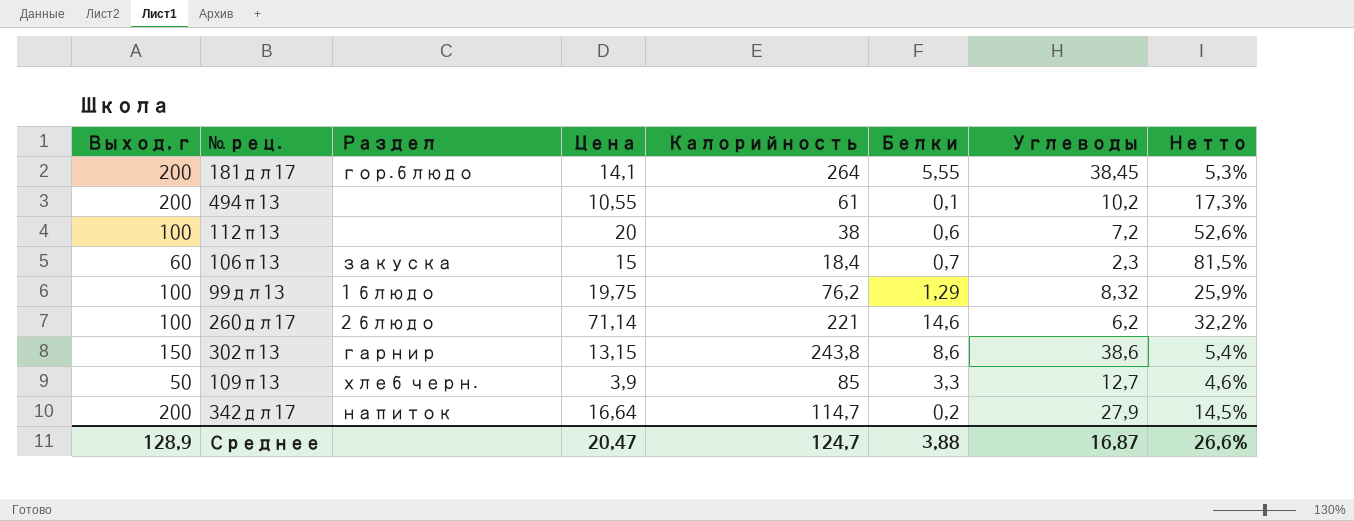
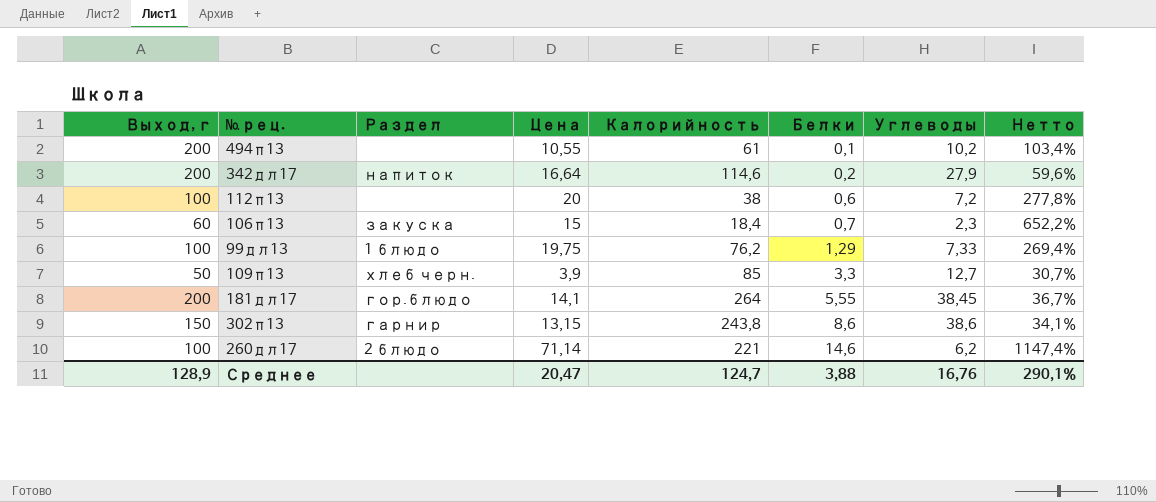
row order: none -> Белки ascending
column Нетто | formula: [Цена] / [Калорийность] -> [Цена] / [Углеводы]
342дл17 | Калорийность: 114,7 -> 114,6
99дл13 | Углеводы: 8,32 -> 7,33
Среднее | Углеводы: 16,87 -> 16,76
Среднее | Нетто: 26,6% -> 290,1%

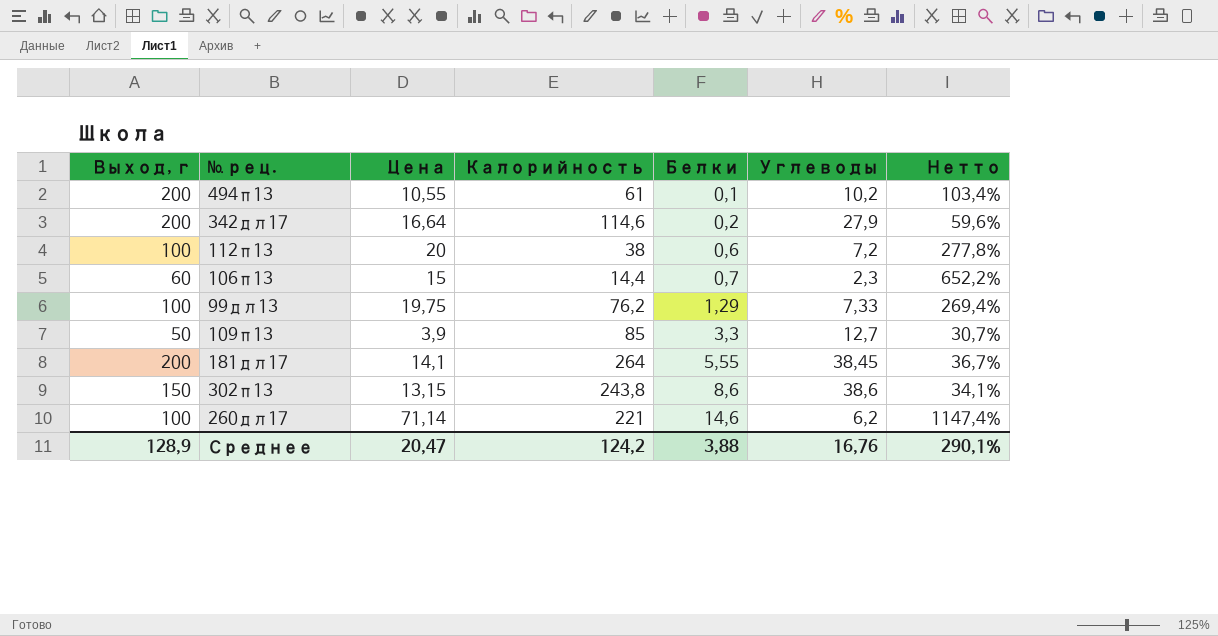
column Раздел | position: 3 -> none
106п13 | Калорийность: 18,4 -> 14,4
Среднее | Калорийность: 124,7 -> 124,2

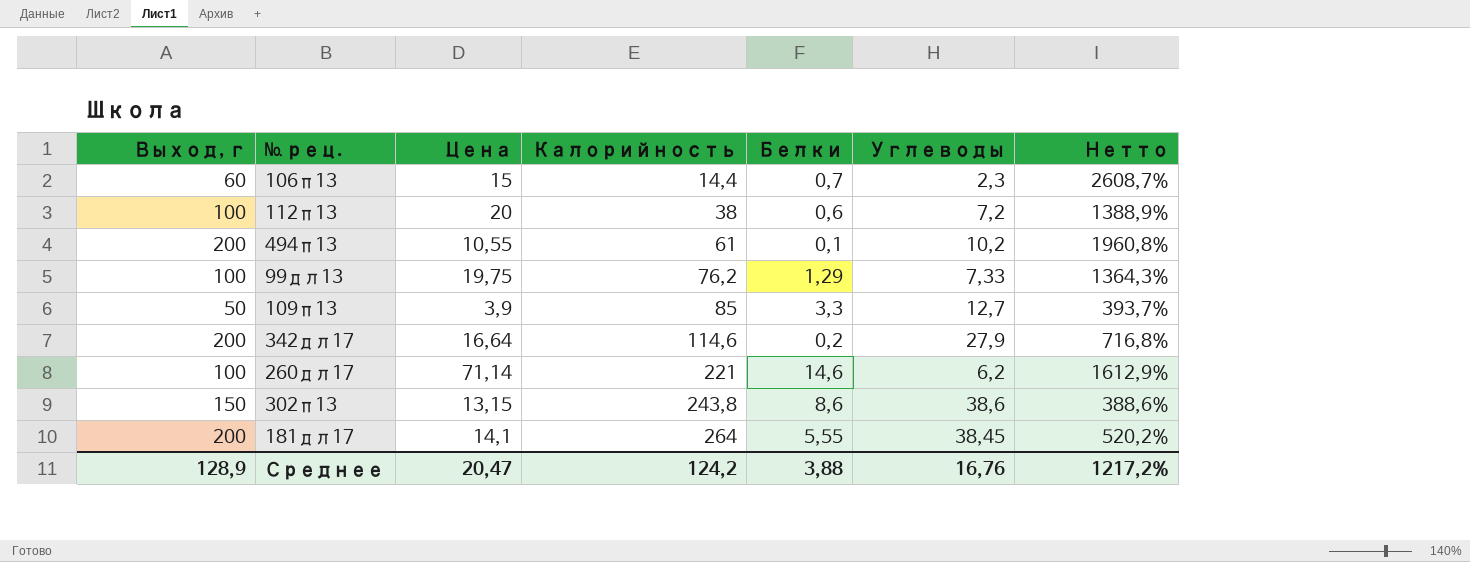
row order: Белки ascending -> Калорийность ascending
column Нетто | formula: [Цена] / [Углеводы] -> [Выход, г] / [Углеводы]
Среднее | Нетто: 290,1% -> 1217,2%

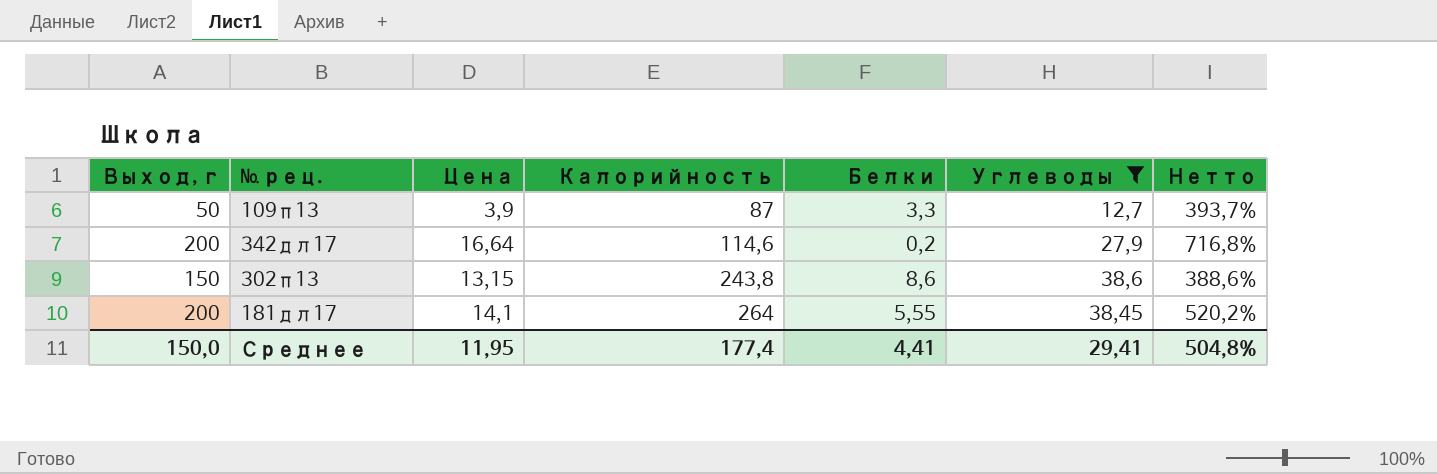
filter: none -> Углеводы >= 12,7
109п13 | Калорийность: 85 -> 87
Среднее | Выход, г: 128,9 -> 150,0
Среднее | Цена: 20,47 -> 11,95
Среднее | Калорийность: 124,2 -> 177,4
Среднее | Белки: 3,88 -> 4,41
Среднее | Углеводы: 16,76 -> 29,41
Среднее | Нетто: 1217,2% -> 504,8%

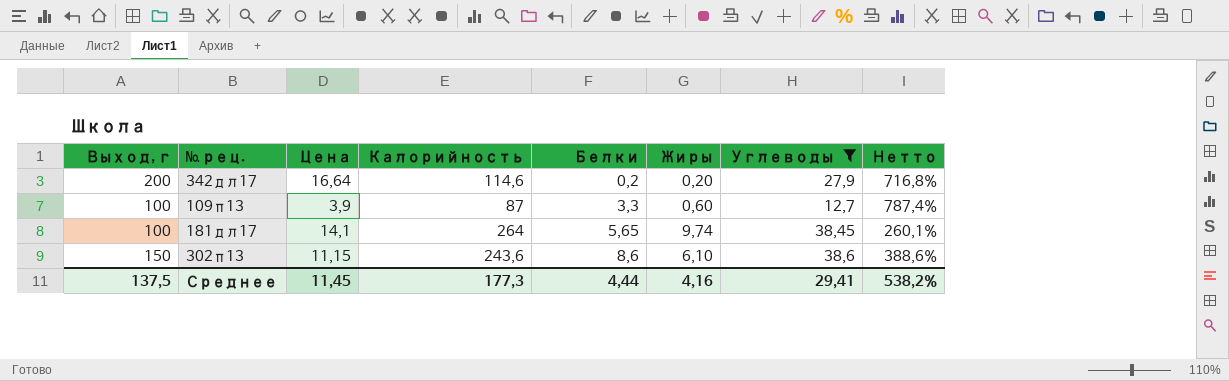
row order: Калорийность ascending -> Белки ascending
column Жиры | position: none -> 6
109п13 | Выход, г: 50 -> 100
109п13 | Нетто: 393,7% -> 787,4%
181дл17 | Выход, г: 200 -> 100
181дл17 | Белки: 5,55 -> 5,65
181дл17 | Нетто: 520,2% -> 260,1%
302п13 | Цена: 13,15 -> 11,15
302п13 | Калорийность: 243,8 -> 243,6
Среднее | Выход, г: 150,0 -> 137,5
Среднее | Цена: 11,95 -> 11,45
Среднее | Калорийность: 177,4 -> 177,3
Среднее | Белки: 4,41 -> 4,44
Среднее | Нетто: 504,8% -> 538,2%

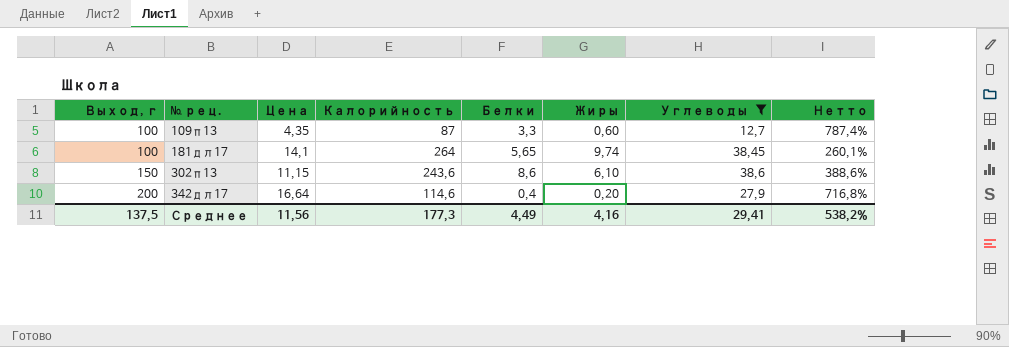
row order: Белки ascending -> Выход, г ascending
109п13 | Цена: 3,9 -> 4,35
342дл17 | Белки: 0,2 -> 0,4
Среднее | Цена: 11,45 -> 11,56
Среднее | Белки: 4,44 -> 4,49

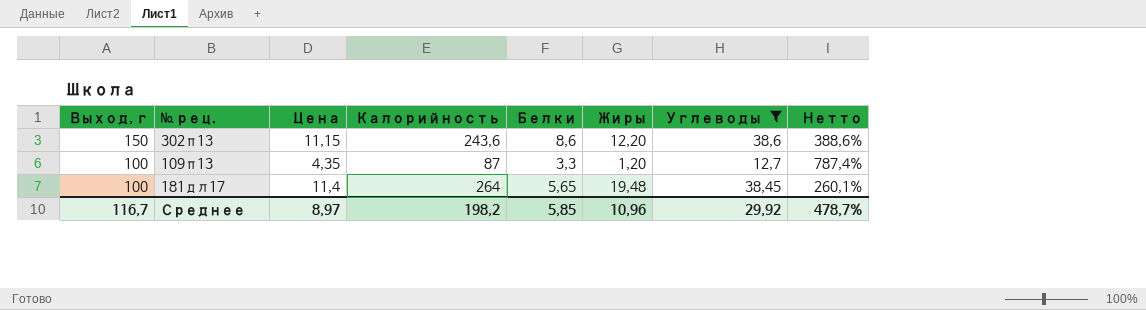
row order: Выход, г ascending -> Выход, г descending
row 342дл17: 200 | 16,64 | 114,6 | 0,4 | 0,20 | 27,9 | 716,8% -> none
302п13 | Жиры: 6,10 -> 12,20
109п13 | Жиры: 0,60 -> 1,20
181дл17 | Цена: 14,1 -> 11,4
181дл17 | Жиры: 9,74 -> 19,48
Среднее | Выход, г: 137,5 -> 116,7
Среднее | Цена: 11,56 -> 8,97
Среднее | Калорийность: 177,3 -> 198,2
Среднее | Белки: 4,49 -> 5,85
Среднее | Жиры: 4,16 -> 10,96
Среднее | Углеводы: 29,41 -> 29,92
Среднее | Нетто: 538,2% -> 478,7%

